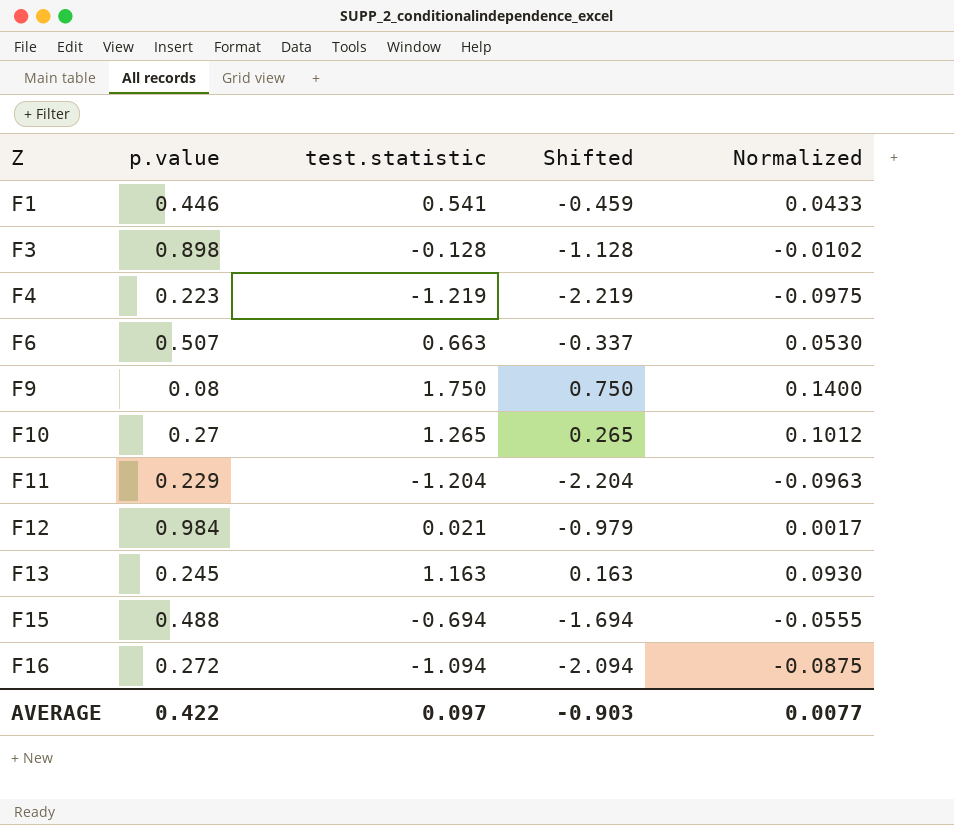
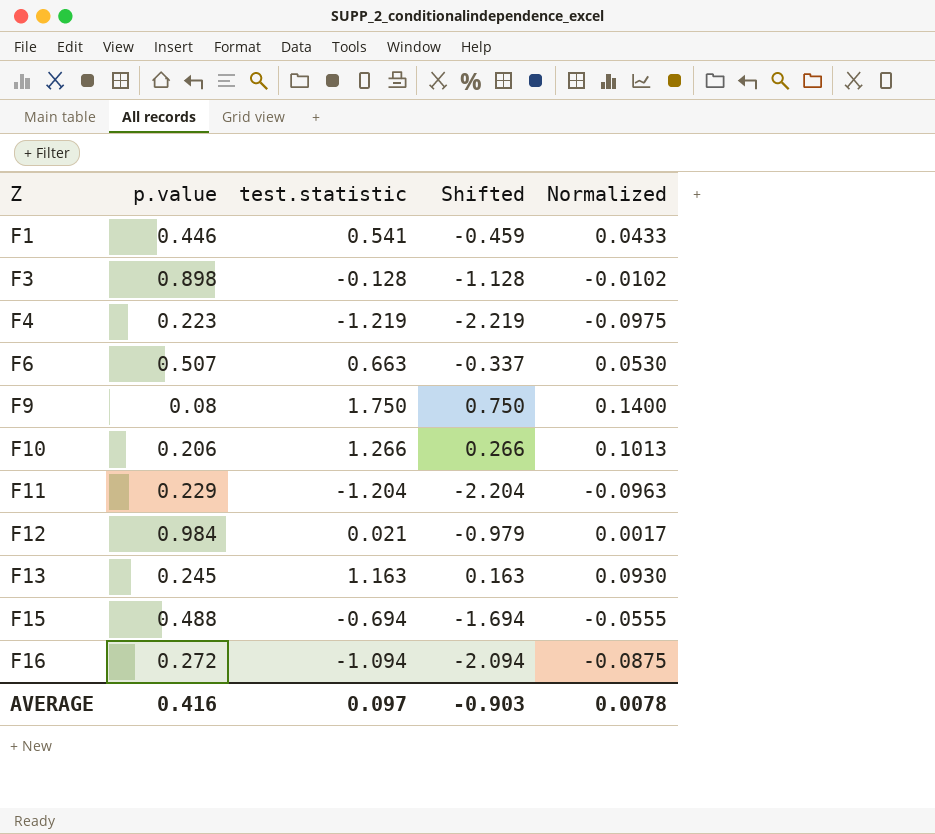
F10 | p.value: 0.27 -> 0.206
F10 | test.statistic: 1.265 -> 1.266
F10 | Shifted: 0.265 -> 0.266
F10 | Normalized: 0.1012 -> 0.1013
AVERAGE | p.value: 0.422 -> 0.416
AVERAGE | Normalized: 0.0077 -> 0.0078

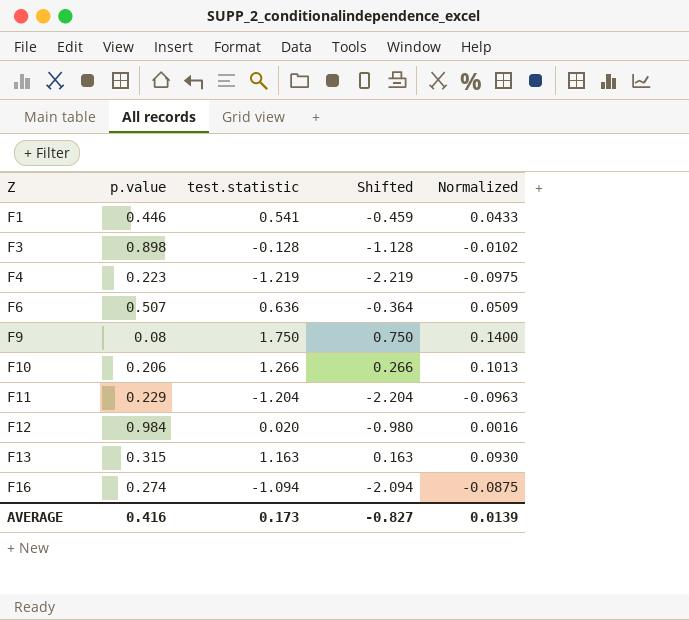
row F15: 0.488 | -0.694 | -1.694 | -0.0555 -> none
F6 | test.statistic: 0.663 -> 0.636
F6 | Shifted: -0.337 -> -0.364
F6 | Normalized: 0.0530 -> 0.0509
F12 | test.statistic: 0.021 -> 0.020
F12 | Shifted: -0.979 -> -0.980
F12 | Normalized: 0.0017 -> 0.0016
F13 | p.value: 0.245 -> 0.315
F16 | p.value: 0.272 -> 0.274
AVERAGE | test.statistic: 0.097 -> 0.173
AVERAGE | Shifted: -0.903 -> -0.827
AVERAGE | Normalized: 0.0078 -> 0.0139

